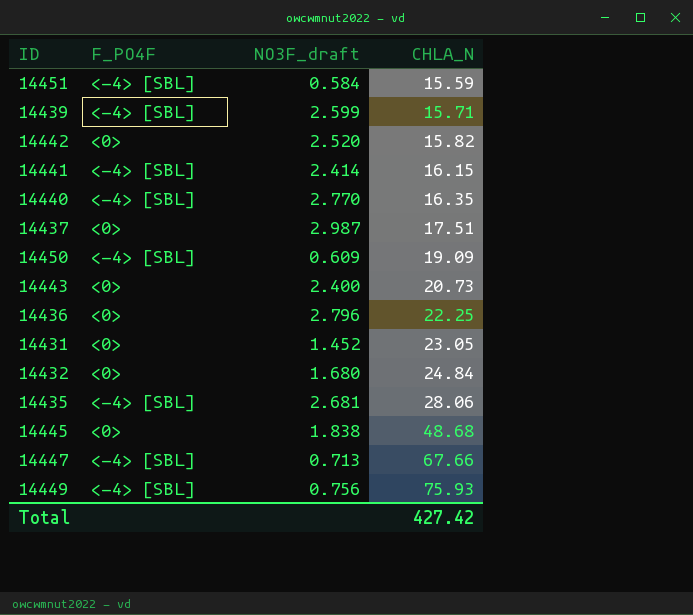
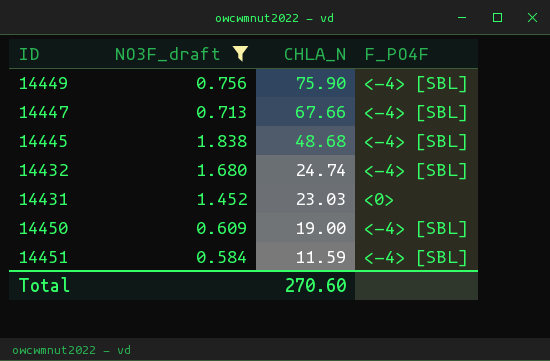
filter: none -> NO3F_draft <= 1.838
row order: CHLA_N ascending -> CHLA_N descending
column F_PO4F | position: 2 -> 4
14449 | CHLA_N: 75.93 -> 75.90
14445 | F_PO4F: <0> -> <-4> [SBL]
14432 | CHLA_N: 24.84 -> 24.74
14432 | F_PO4F: <0> -> <-4> [SBL]
14431 | CHLA_N: 23.05 -> 23.03
14450 | CHLA_N: 19.09 -> 19.00
14451 | CHLA_N: 15.59 -> 11.59
Total | CHLA_N: 427.42 -> 270.60

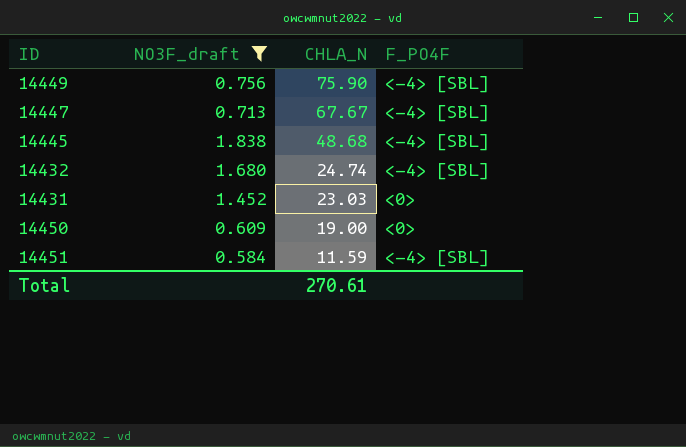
14447 | CHLA_N: 67.66 -> 67.67
14450 | F_PO4F: <-4> [SBL] -> <0>
Total | CHLA_N: 270.60 -> 270.61

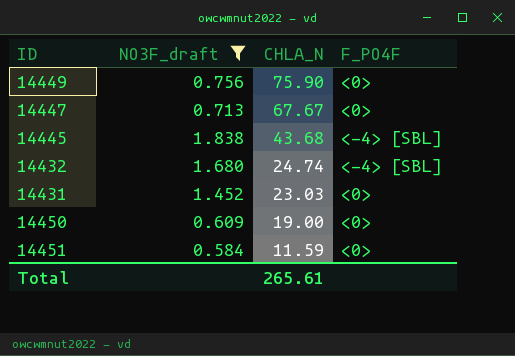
14449 | F_PO4F: <-4> [SBL] -> <0>
14447 | F_PO4F: <-4> [SBL] -> <0>
14445 | CHLA_N: 48.68 -> 43.68
14451 | F_PO4F: <-4> [SBL] -> <0>
Total | CHLA_N: 270.61 -> 265.61

